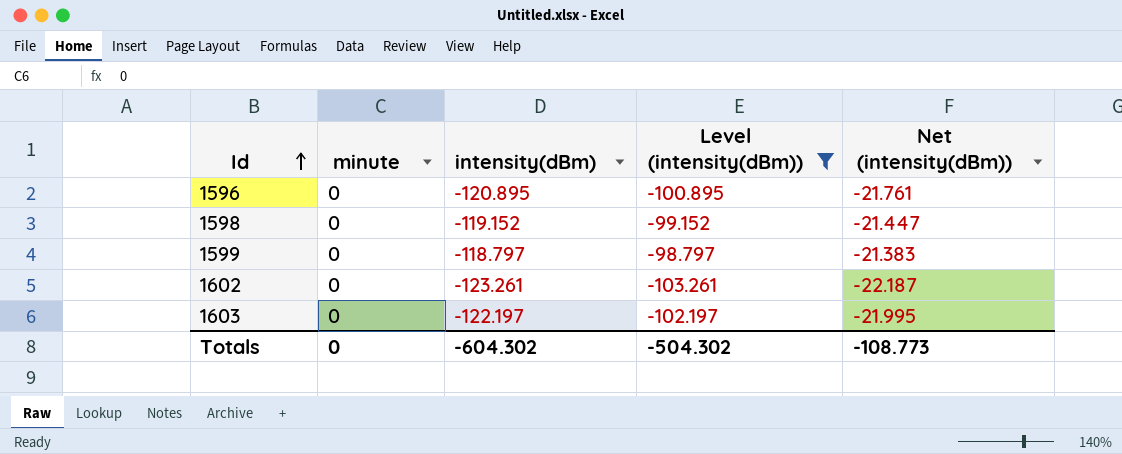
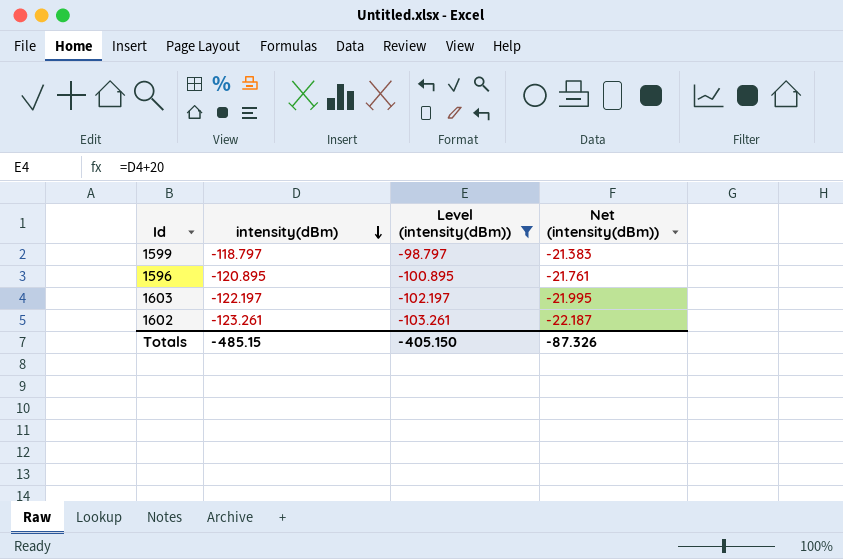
row order: Id ascending -> intensity(dBm) descending
column minute | position: 2 -> none
row 1598: 0 | -119.152 | -99.152 | -21.447 -> none
Totals | intensity(dBm): -604.302 -> -485.15
Totals | Level (intensity(dBm)): -504.302 -> -405.150
Totals | Net (intensity(dBm)): -108.773 -> -87.326

